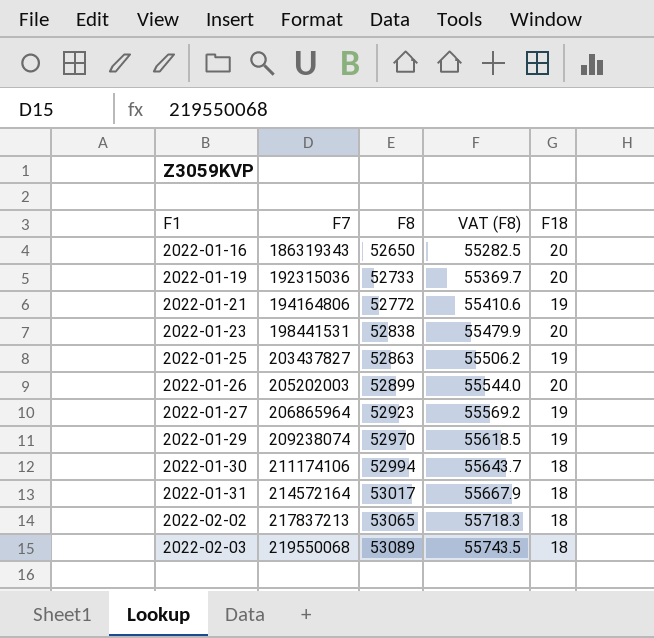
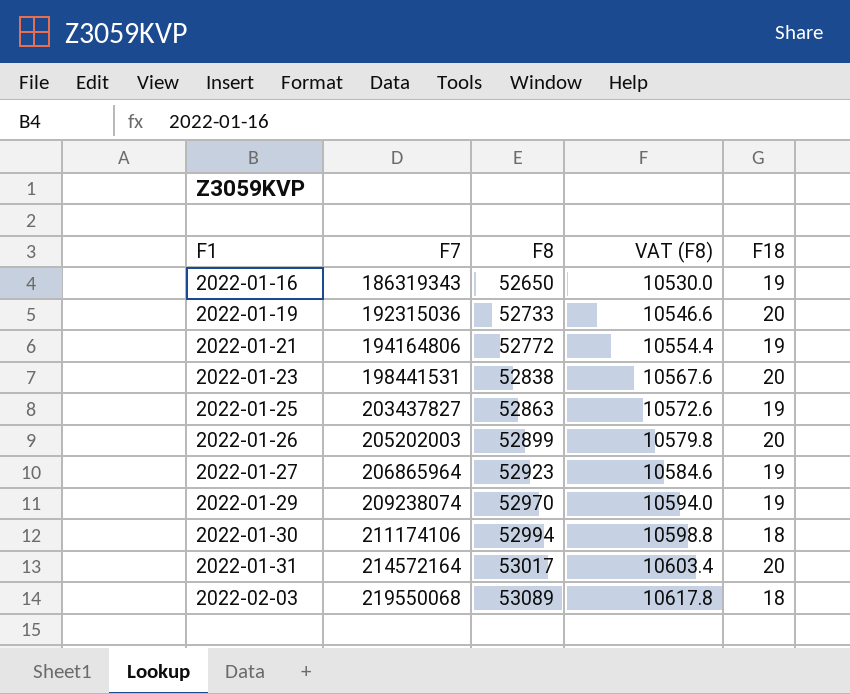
column VAT (F8) | formula: [F8] * 1.05 -> [F8] * 0.2
row 2022-02-02: 217837213 | 53065 | 55718.3 | 18 -> none
2022-01-16 | F18: 20 -> 19
2022-01-31 | F18: 18 -> 20

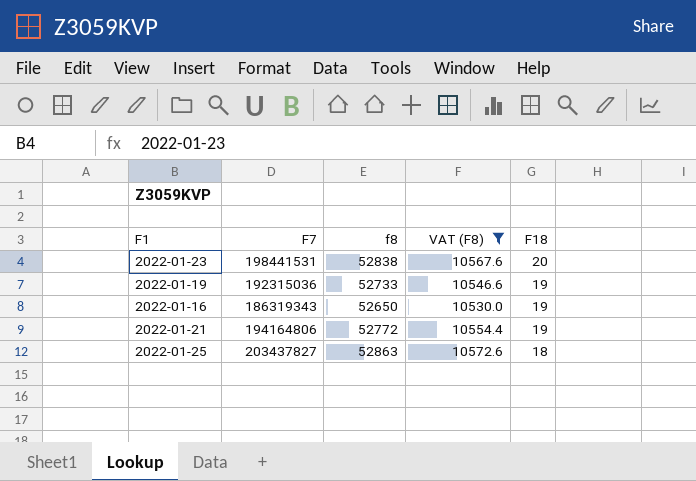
filter: none -> VAT (F8) <= 10572.6
row order: F1 ascending -> F18 descending
column name: F8 -> f8
2022-01-19 | F18: 20 -> 19
2022-01-25 | F18: 19 -> 18

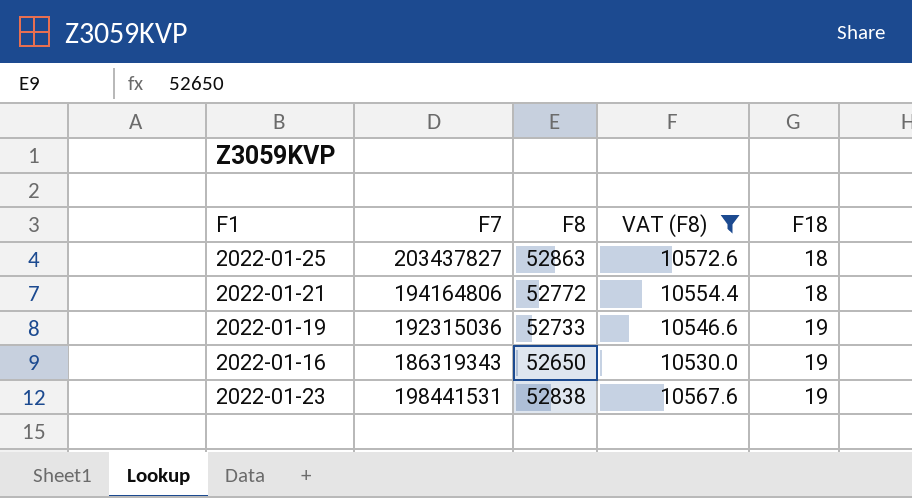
row order: F18 descending -> F18 ascending
column name: f8 -> F8
2022-01-21 | F18: 19 -> 18
2022-01-23 | F18: 20 -> 19

